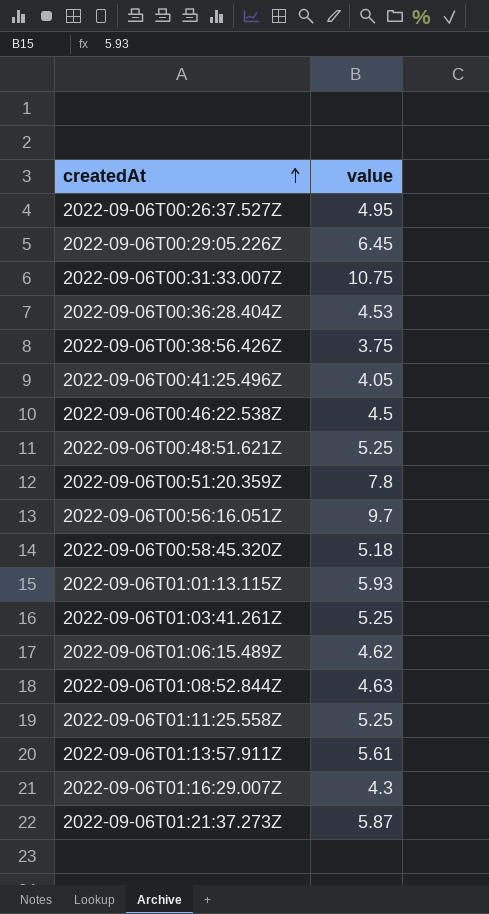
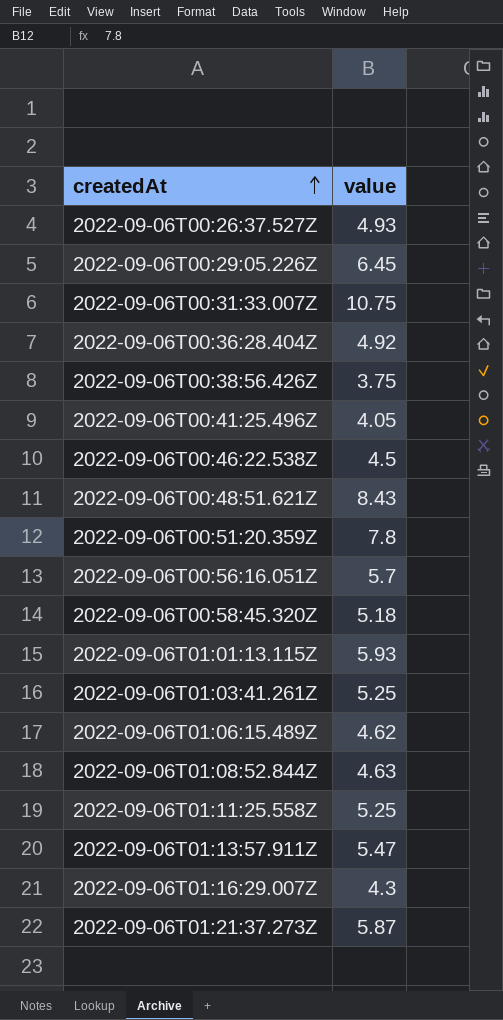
2022-09-06T00:26:37.527Z | value: 4.95 -> 4.93
2022-09-06T00:36:28.404Z | value: 4.53 -> 4.92
2022-09-06T00:48:51.621Z | value: 5.25 -> 8.43
2022-09-06T00:56:16.051Z | value: 9.7 -> 5.7
2022-09-06T01:13:57.911Z | value: 5.61 -> 5.47

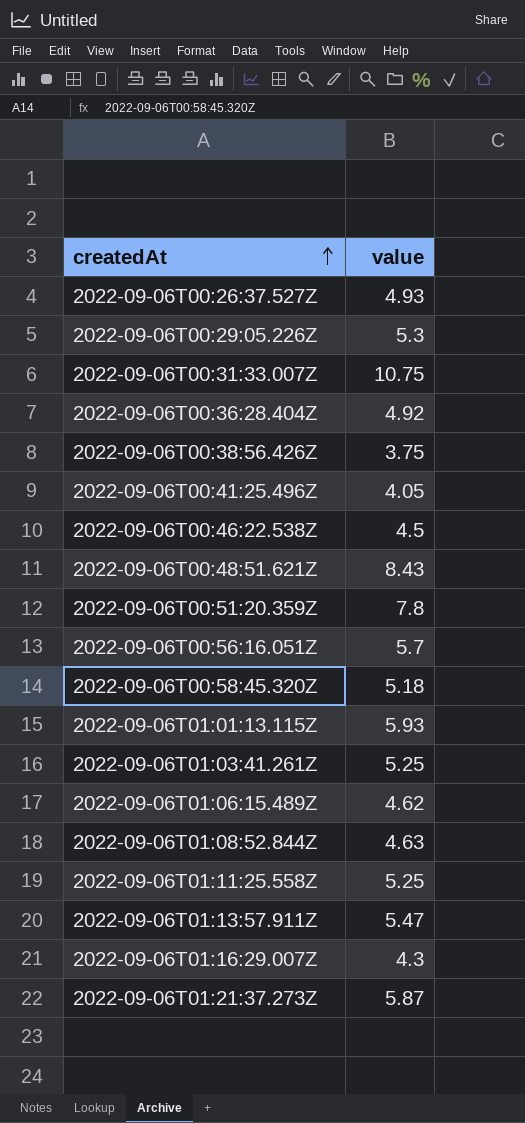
2022-09-06T00:29:05.226Z | value: 6.45 -> 5.3

